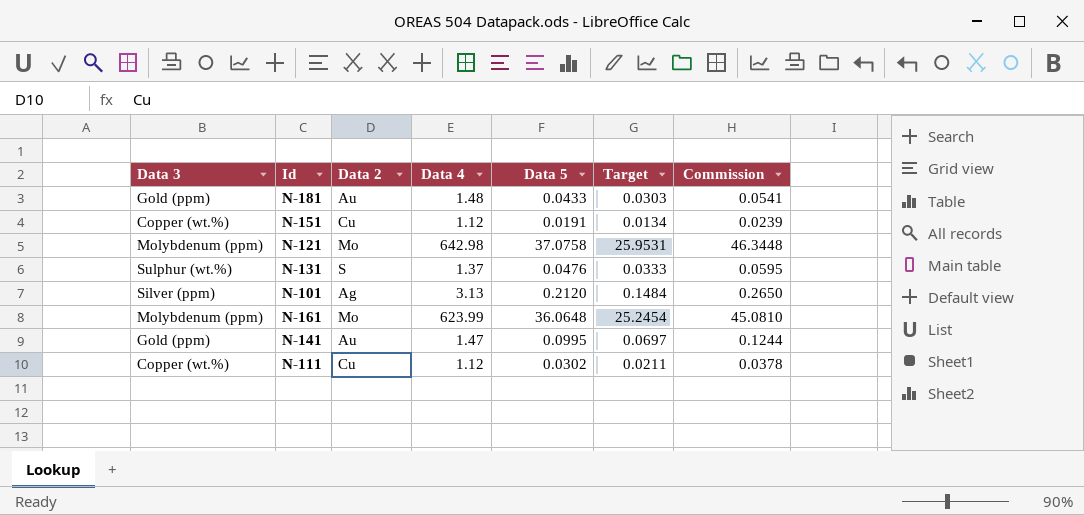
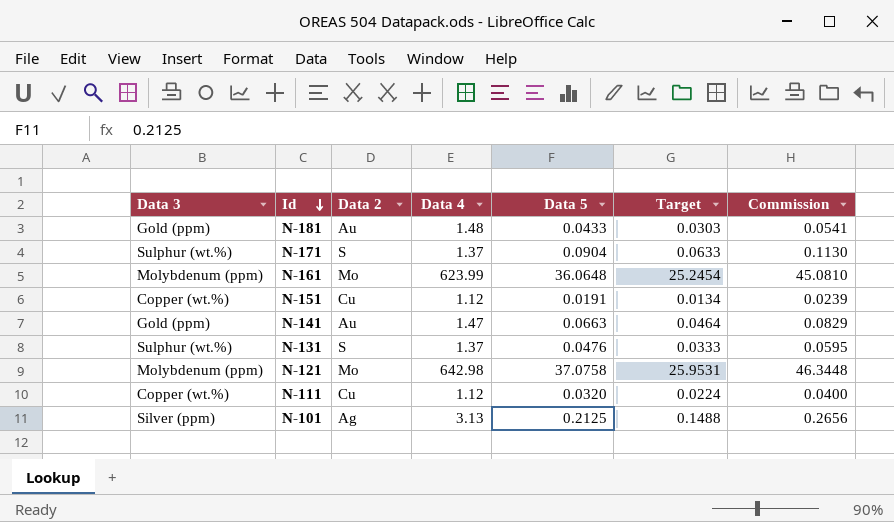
row order: none -> Id descending
row N-171: none -> Sulphur (wt.%) | S | 1.37 | 0.0904 | 0.0633 | 0.1130
N-141 | Data 5: 0.0995 -> 0.0663
N-141 | Target: 0.0697 -> 0.0464
N-141 | Commission: 0.1244 -> 0.0829
N-111 | Data 5: 0.0302 -> 0.0320
N-111 | Target: 0.0211 -> 0.0224
N-111 | Commission: 0.0378 -> 0.0400
N-101 | Data 5: 0.2120 -> 0.2125
N-101 | Target: 0.1484 -> 0.1488
N-101 | Commission: 0.2650 -> 0.2656

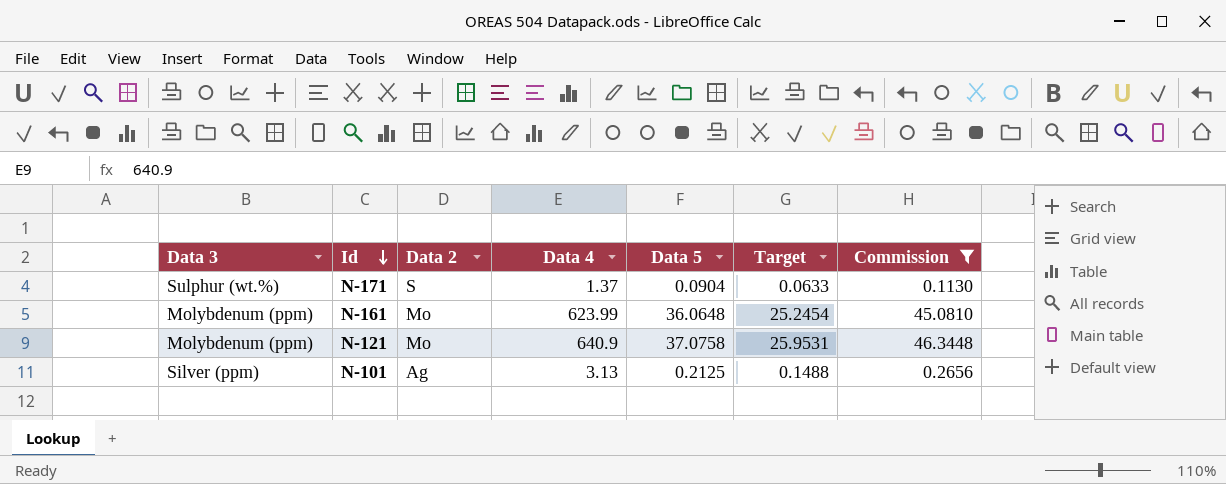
filter: none -> Commission >= 0.1130
N-121 | Data 4: 642.98 -> 640.9

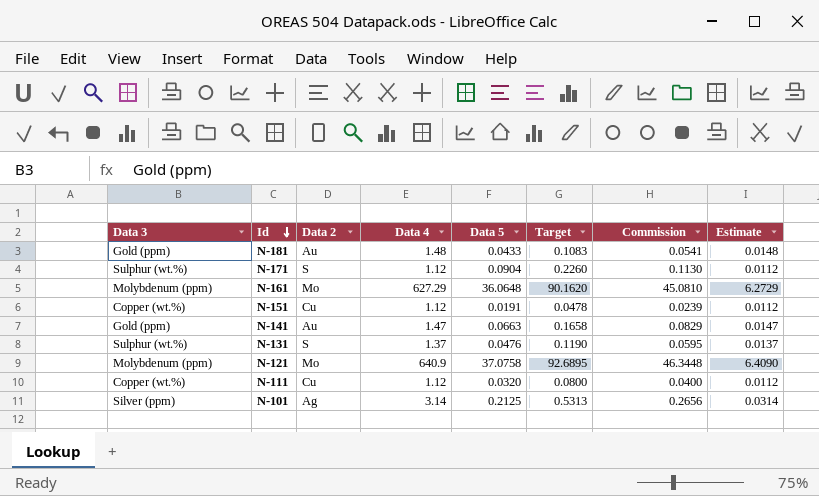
filter: Commission >= 0.1130 -> none
column Target | formula: [Data 5] * 0.7 -> [Data 5] * 2.5
column Estimate | formula: none -> [Data 4] * 0.01
N-171 | Data 4: 1.37 -> 1.12
N-161 | Data 4: 623.99 -> 627.29
N-101 | Data 4: 3.13 -> 3.14

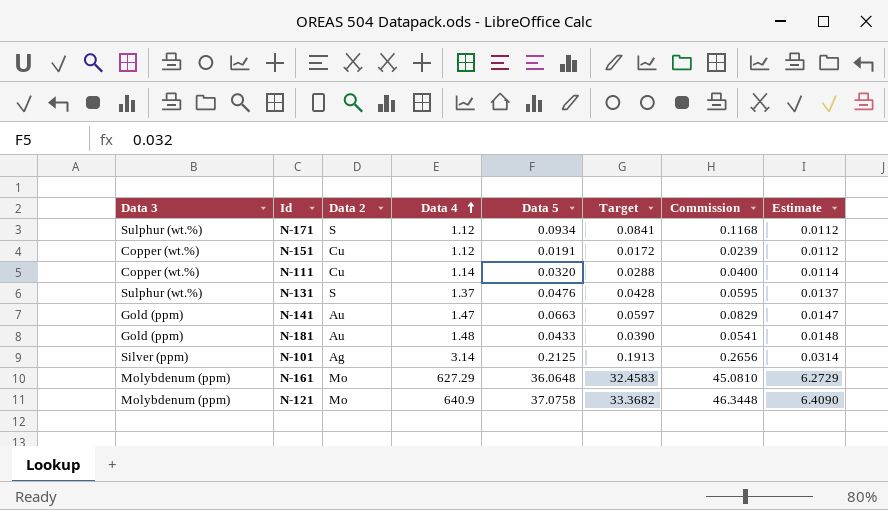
row order: Id descending -> Data 4 ascending
column Target | formula: [Data 5] * 2.5 -> [Data 5] * 0.9
N-171 | Data 5: 0.0904 -> 0.0934
N-171 | Commission: 0.1130 -> 0.1168
N-111 | Data 4: 1.12 -> 1.14
N-111 | Estimate: 0.0112 -> 0.0114

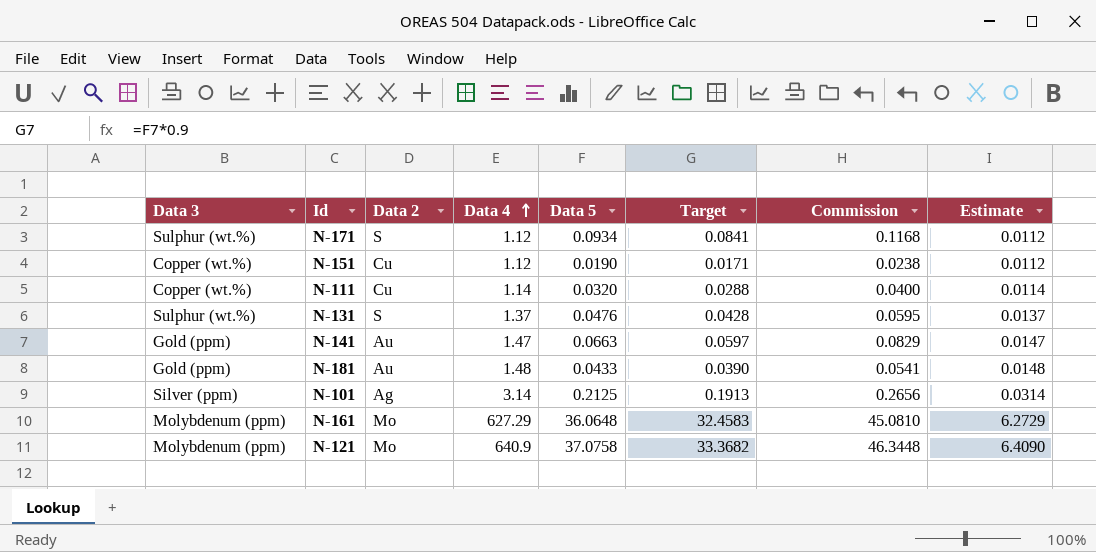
N-151 | Data 5: 0.0191 -> 0.0190
N-151 | Target: 0.0172 -> 0.0171
N-151 | Commission: 0.0239 -> 0.0238

